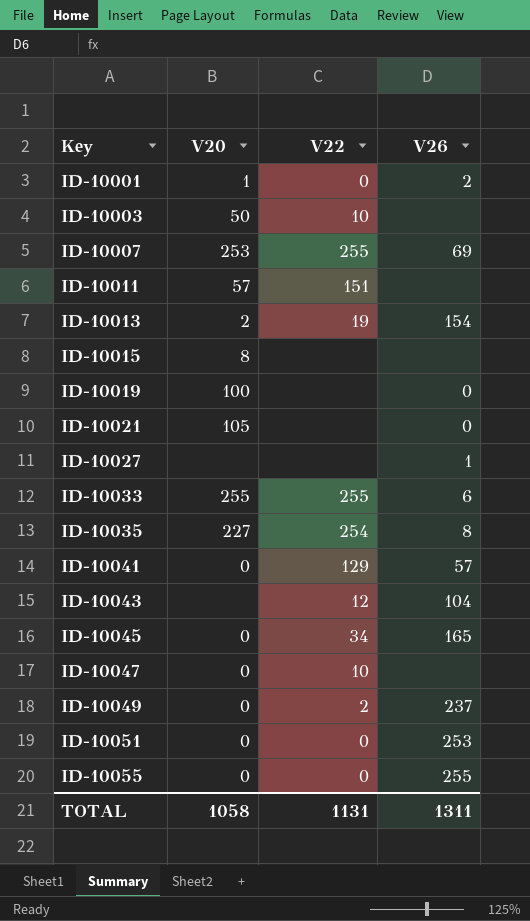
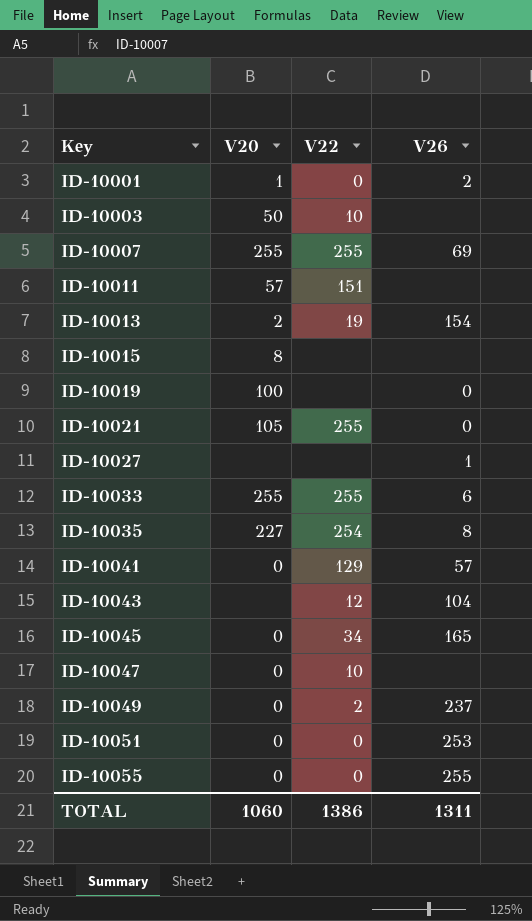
ID-10007 | V20: 253 -> 255
ID-10021 | V22: none -> 255
TOTAL | V20: 1058 -> 1060
TOTAL | V22: 1131 -> 1386

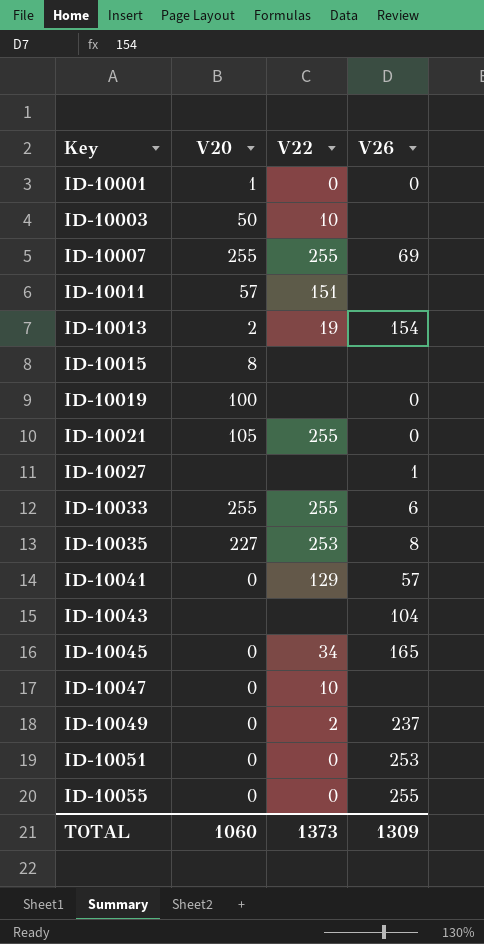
ID-10001 | V26: 2 -> 0
ID-10035 | V22: 254 -> 253
ID-10043 | V22: 12 -> none
TOTAL | V22: 1386 -> 1373
TOTAL | V26: 1311 -> 1309

